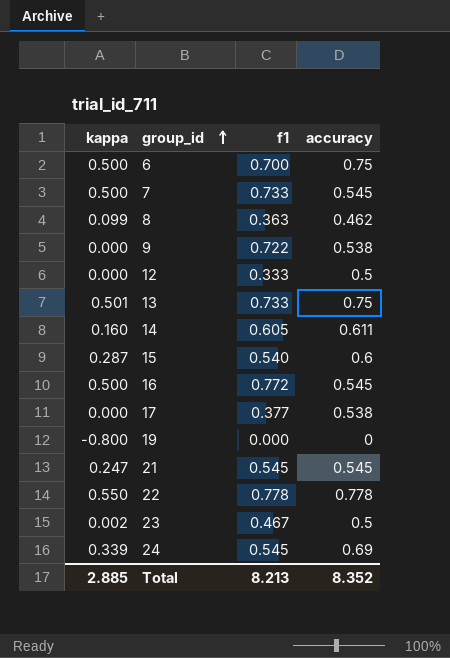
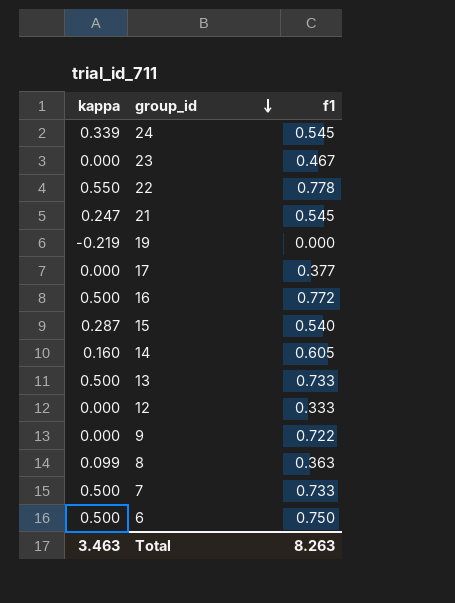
row order: group_id ascending -> group_id descending
column accuracy | position: 4 -> none
23 | kappa: 0.002 -> 0.000
19 | kappa: -0.800 -> -0.219
13 | kappa: 0.501 -> 0.500
6 | f1: 0.700 -> 0.750
Total | kappa: 2.885 -> 3.463
Total | f1: 8.213 -> 8.263

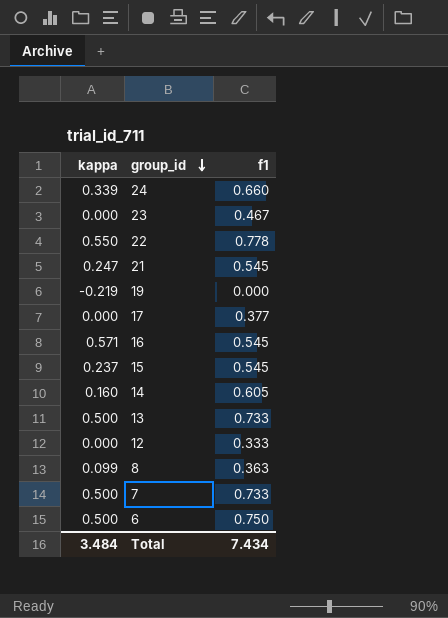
row 9: 0.000 | 0.722 -> none
24 | f1: 0.545 -> 0.660
16 | kappa: 0.500 -> 0.571
16 | f1: 0.772 -> 0.545
15 | kappa: 0.287 -> 0.237
15 | f1: 0.540 -> 0.545
Total | kappa: 3.463 -> 3.484
Total | f1: 8.263 -> 7.434

